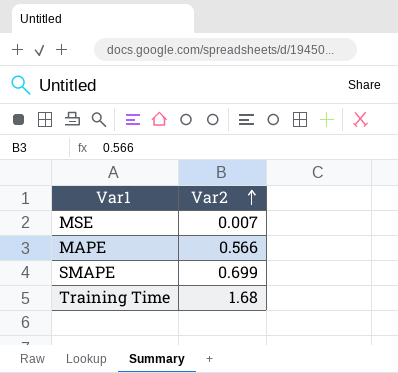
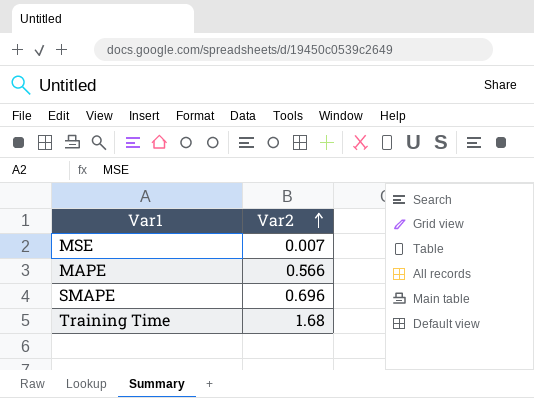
SMAPE | Var2: 0.699 -> 0.696

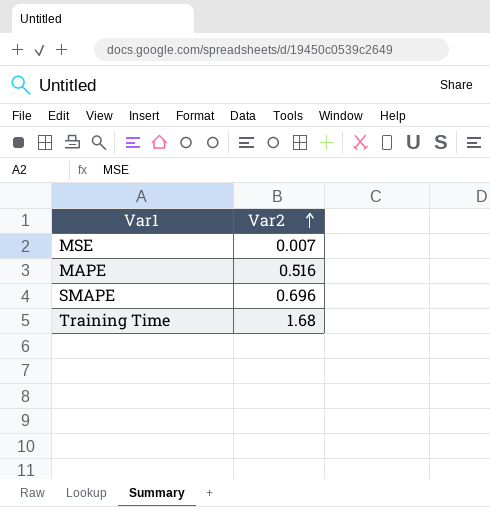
MAPE | Var2: 0.566 -> 0.516

